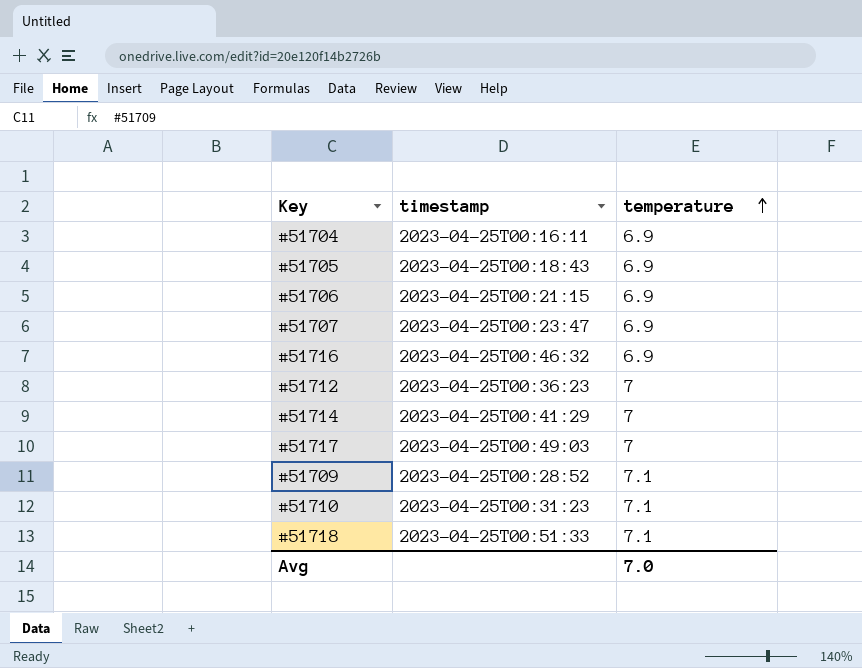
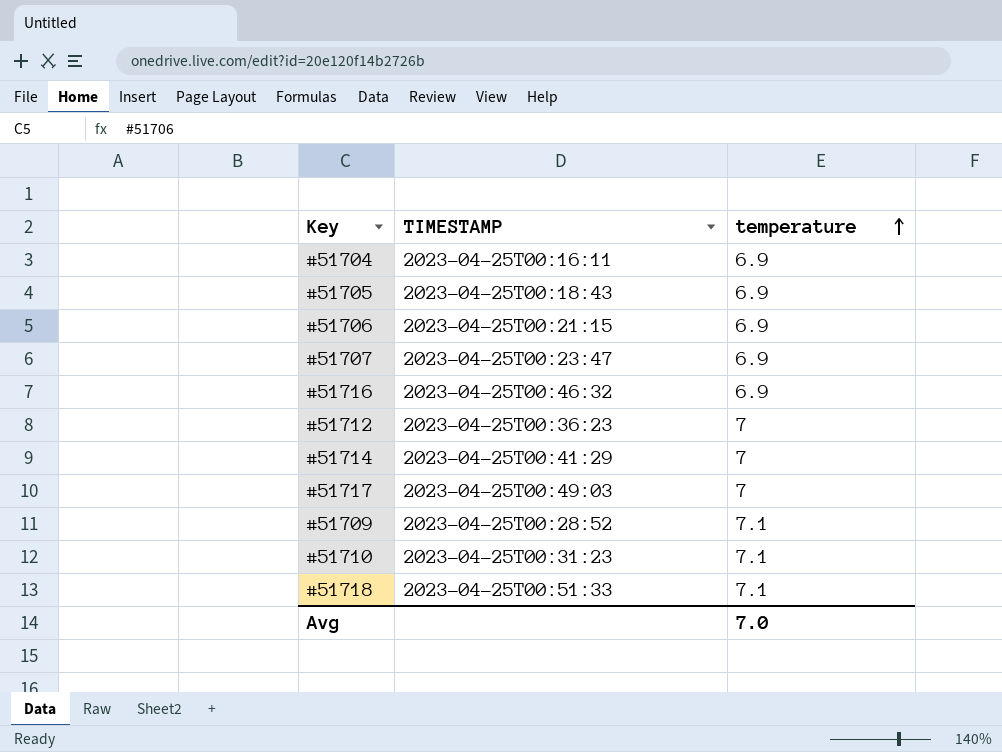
column name: timestamp -> TIMESTAMP

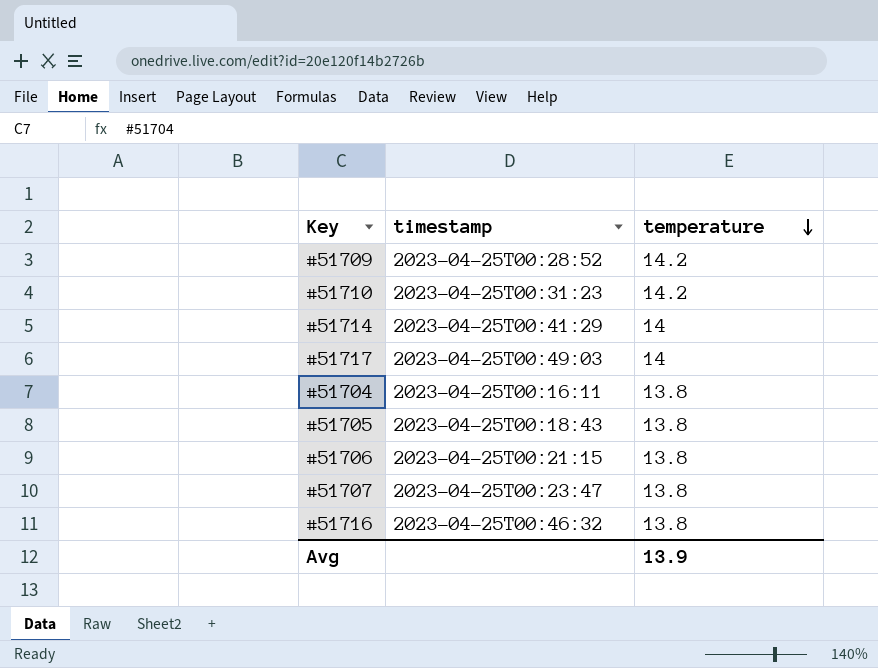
row order: temperature ascending -> temperature descending
column name: TIMESTAMP -> timestamp
row #51712: 2023-04-25T00:36:23 | 7 -> none
row #51718: 2023-04-25T00:51:33 | 7.1 -> none
#51709 | temperature: 7.1 -> 14.2
#51710 | temperature: 7.1 -> 14.2
#51714 | temperature: 7 -> 14
#51717 | temperature: 7 -> 14
#51704 | temperature: 6.9 -> 13.8
#51705 | temperature: 6.9 -> 13.8
#51706 | temperature: 6.9 -> 13.8
#51707 | temperature: 6.9 -> 13.8
#51716 | temperature: 6.9 -> 13.8
Avg | temperature: 7.0 -> 13.9

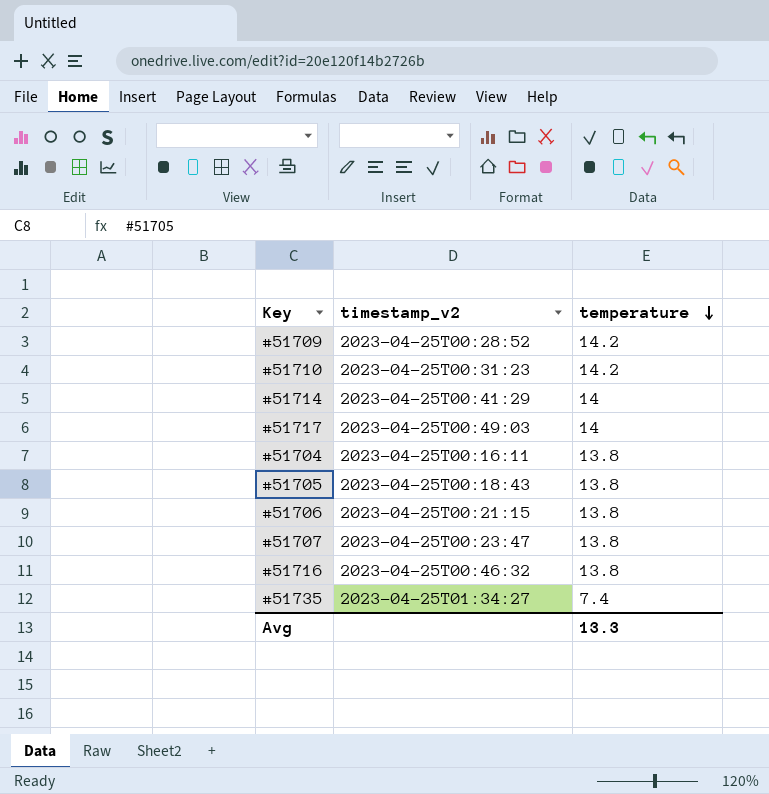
column name: timestamp -> timestamp_v2
row #51735: none -> 2023-04-25T01:34:27 | 7.4
Avg | temperature: 13.9 -> 13.3

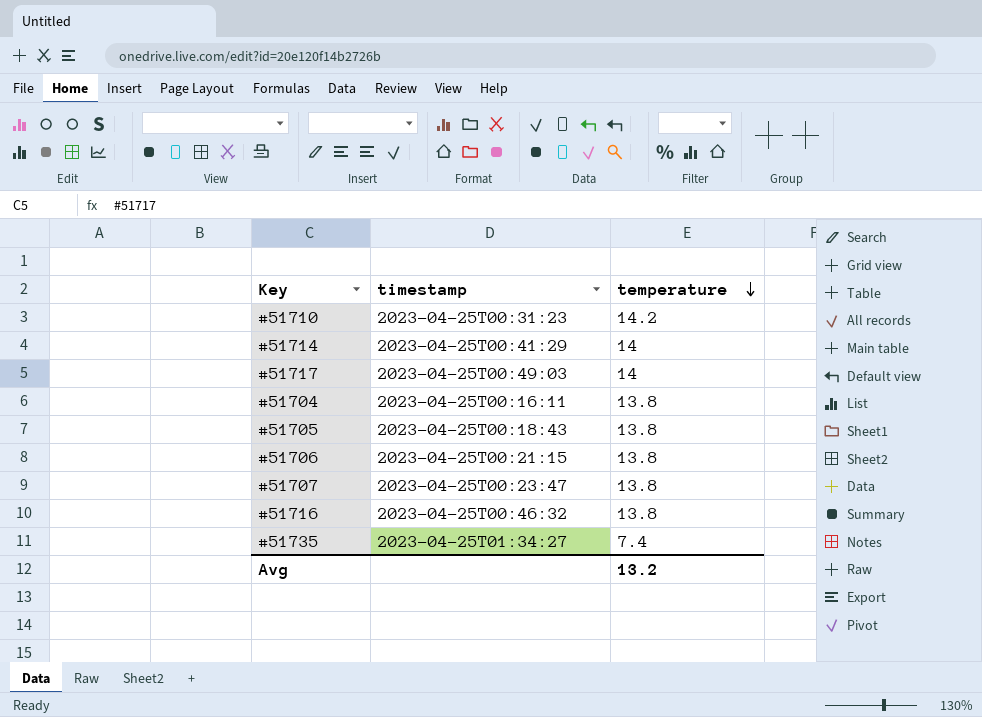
column name: timestamp_v2 -> timestamp
row #51709: 2023-04-25T00:28:52 | 14.2 -> none
Avg | temperature: 13.3 -> 13.2

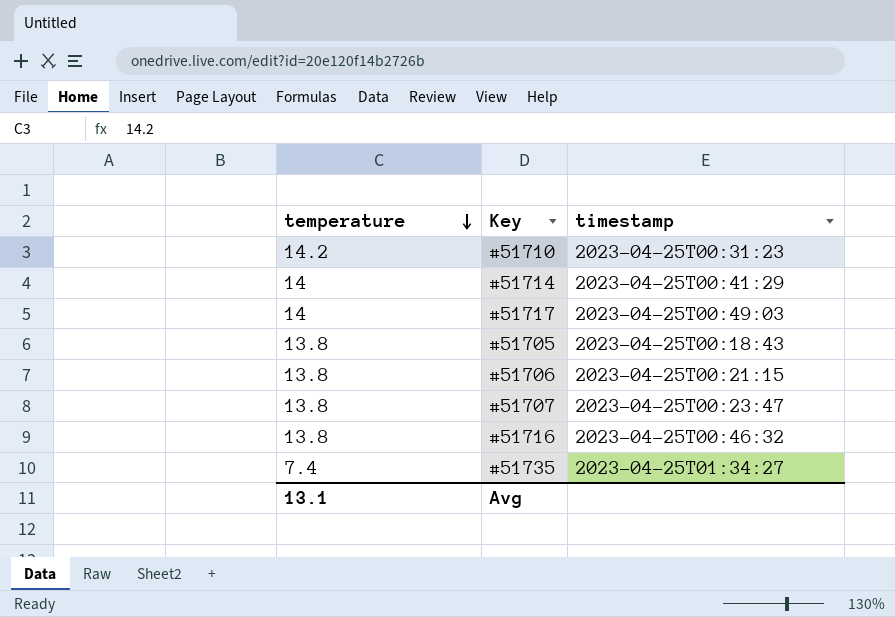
column temperature | position: 3 -> 1
row #51704: 2023-04-25T00:16:11 | 13.8 -> none
Avg | temperature: 13.2 -> 13.1

